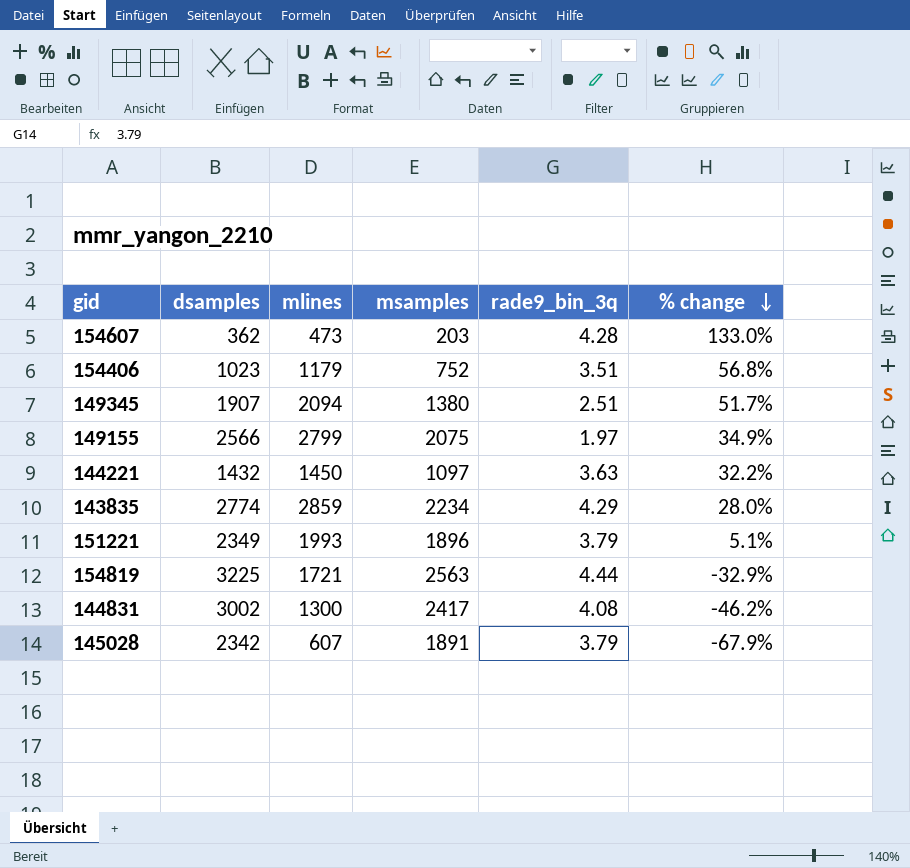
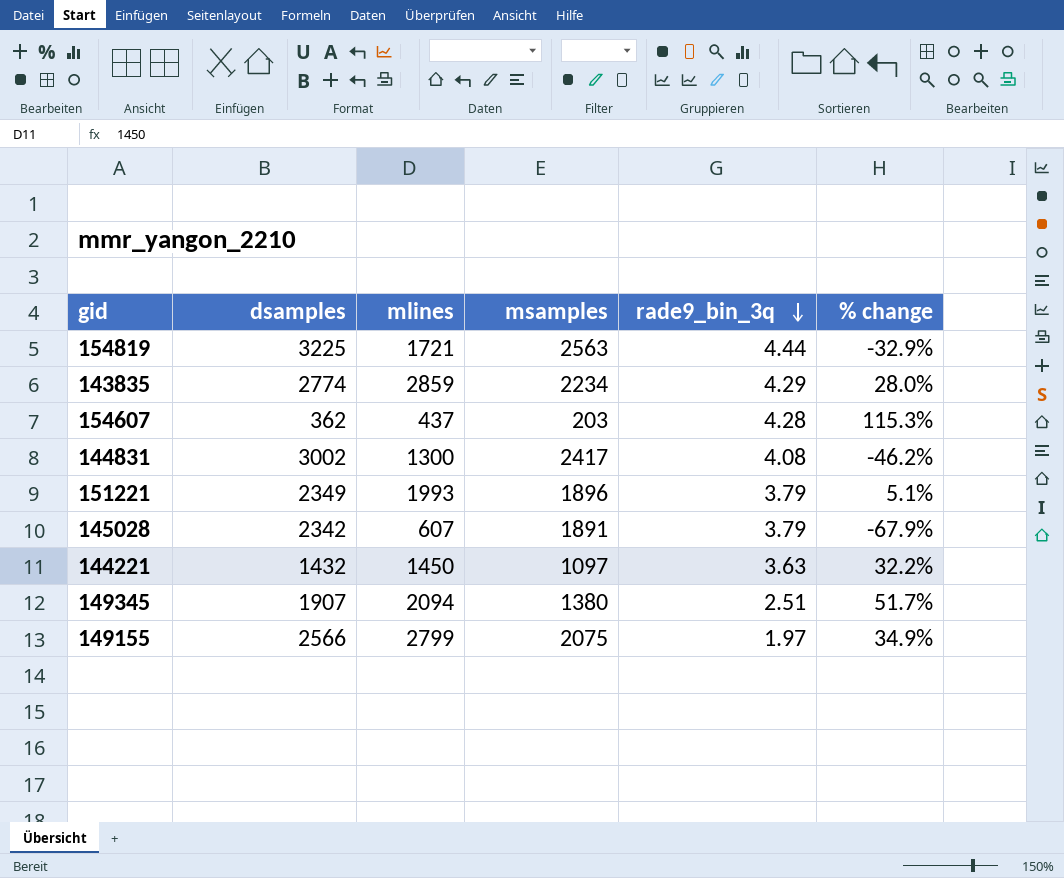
row order: % change descending -> rade9_bin_3q descending
row 154406: 1023 | 1179 | 752 | 3.51 | 56.8% -> none
154607 | mlines: 473 -> 437
154607 | % change: 133.0% -> 115.3%

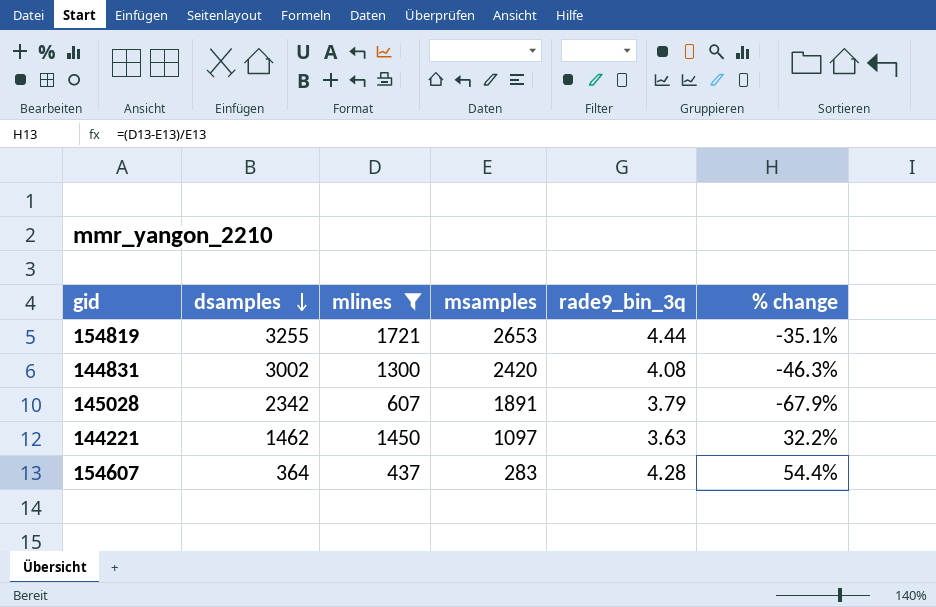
filter: none -> mlines <= 1721
row order: rade9_bin_3q descending -> dsamples descending
154819 | dsamples: 3225 -> 3255
154819 | msamples: 2563 -> 2653
154819 | % change: -32.9% -> -35.1%
144831 | msamples: 2417 -> 2420
144831 | % change: -46.2% -> -46.3%
144221 | dsamples: 1432 -> 1462
154607 | dsamples: 362 -> 364
154607 | msamples: 203 -> 283
154607 | % change: 115.3% -> 54.4%

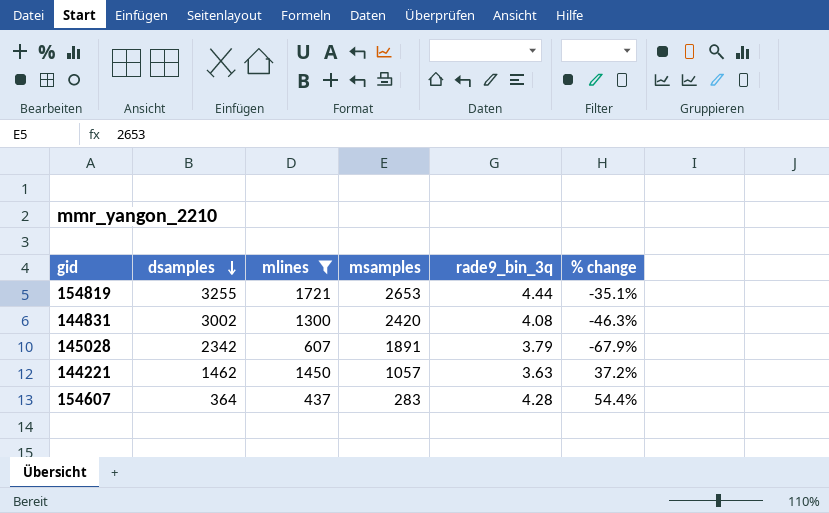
144221 | msamples: 1097 -> 1057
144221 | % change: 32.2% -> 37.2%

